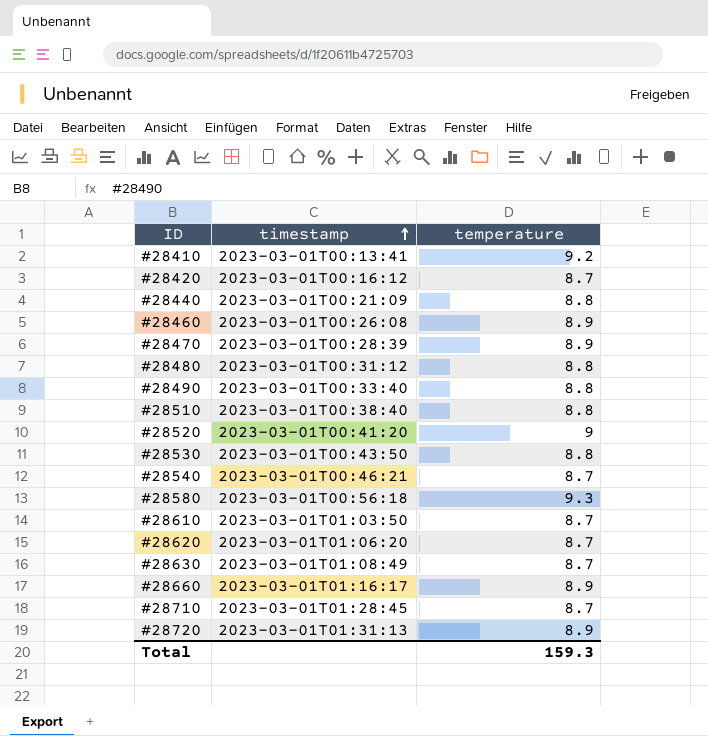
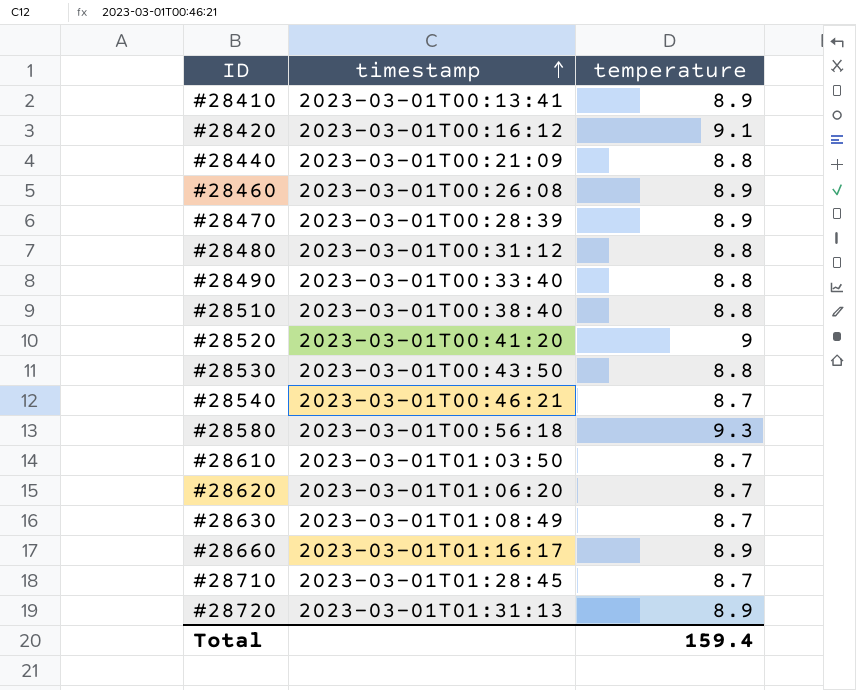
#28410 | temperature: 9.2 -> 8.9
#28420 | temperature: 8.7 -> 9.1
Total | temperature: 159.3 -> 159.4

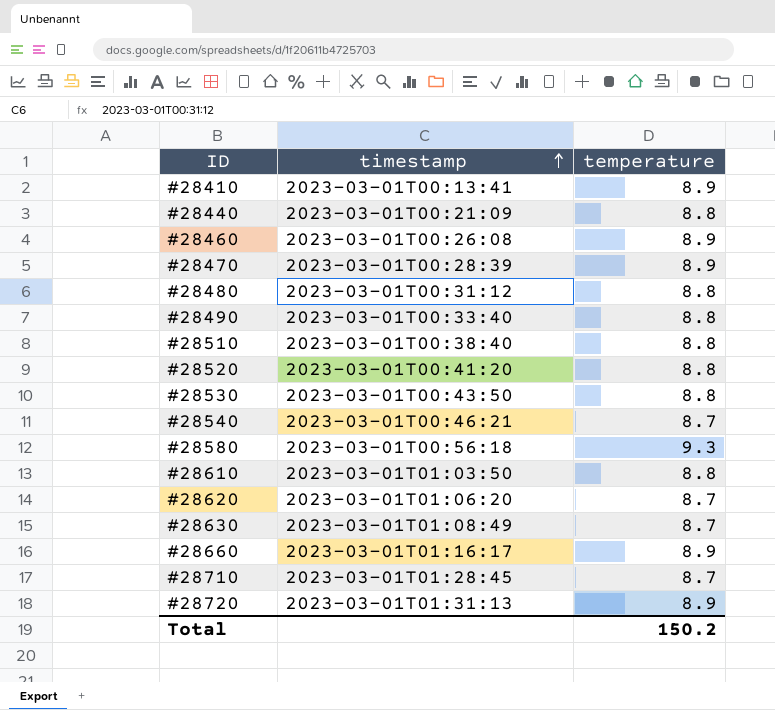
row #28420: 2023-03-01T00:16:12 | 9.1 -> none
#28520 | temperature: 9 -> 8.8
#28610 | temperature: 8.7 -> 8.8
Total | temperature: 159.4 -> 150.2

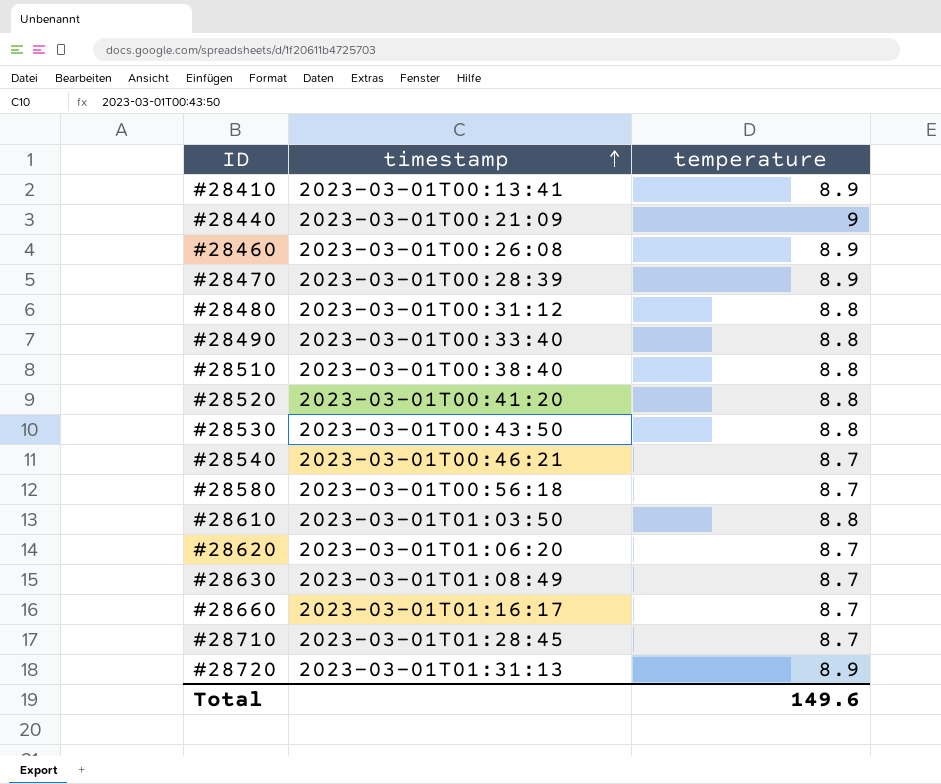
#28440 | temperature: 8.8 -> 9
#28580 | temperature: 9.3 -> 8.7
#28660 | temperature: 8.9 -> 8.7
Total | temperature: 150.2 -> 149.6

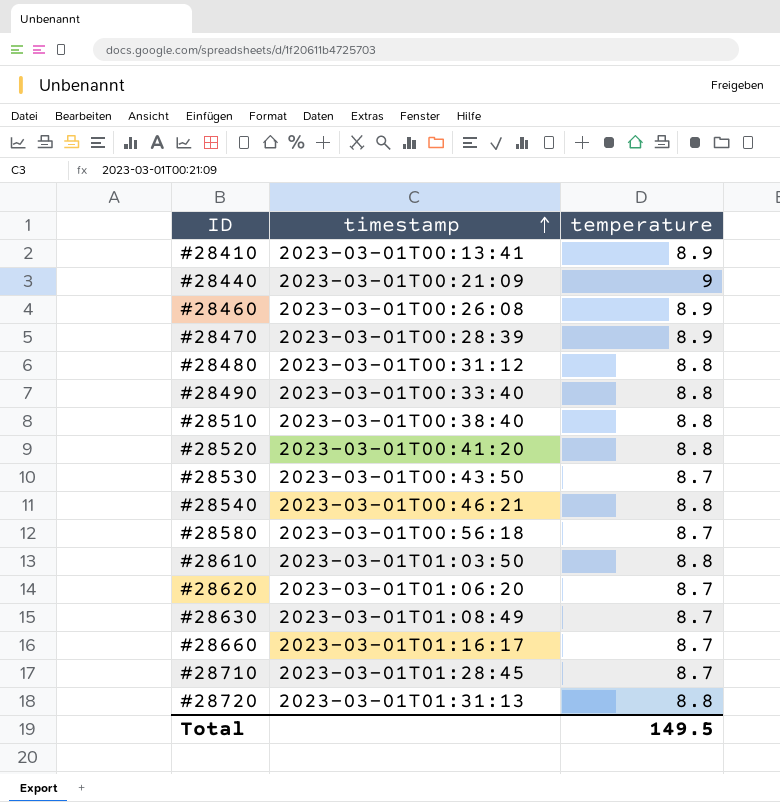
#28530 | temperature: 8.8 -> 8.7
#28540 | temperature: 8.7 -> 8.8
#28720 | temperature: 8.9 -> 8.8
Total | temperature: 149.6 -> 149.5

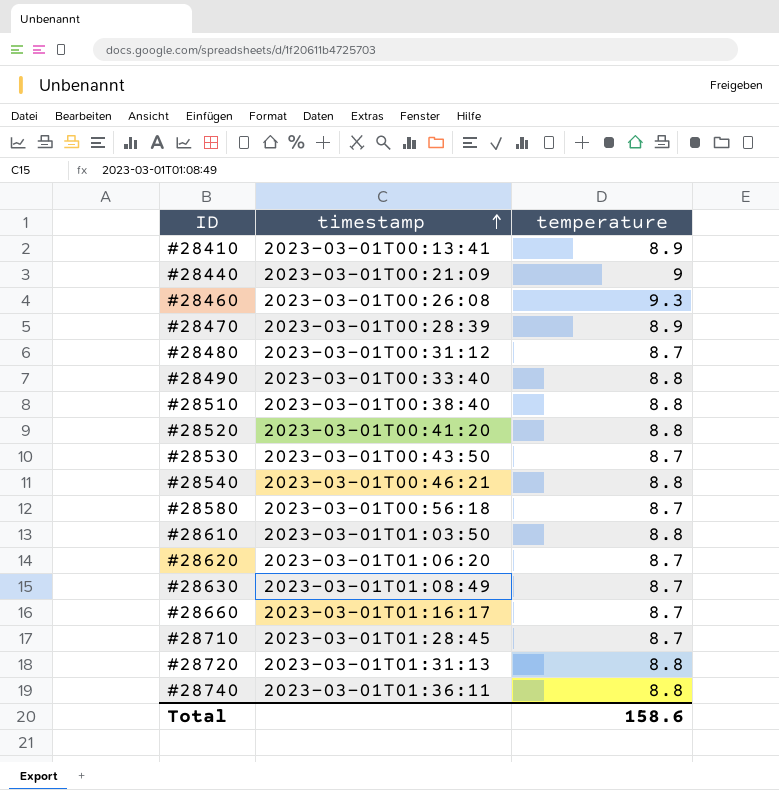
#28460 | temperature: 8.9 -> 9.3
#28480 | temperature: 8.8 -> 8.7
row #28740: none -> 2023-03-01T01:36:11 | 8.8
Total | temperature: 149.5 -> 158.6

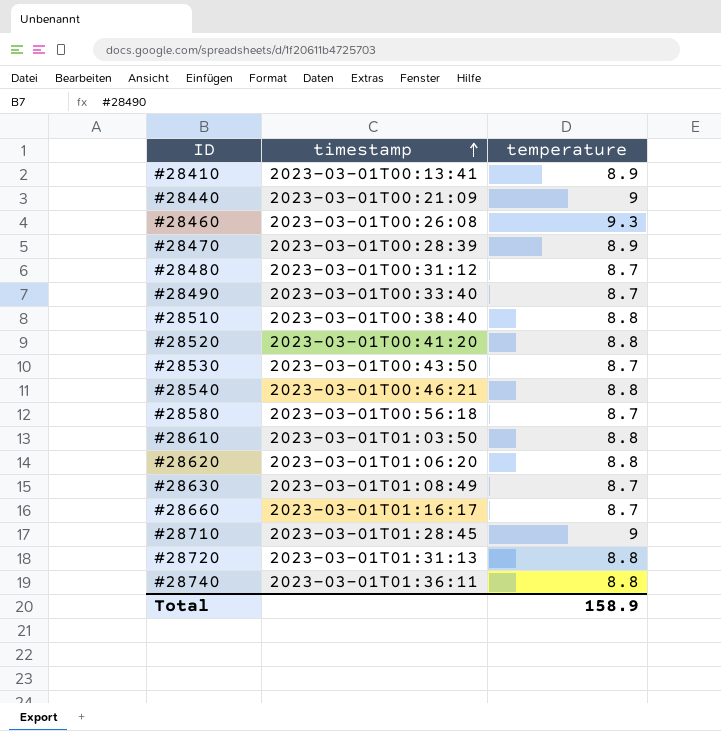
#28490 | temperature: 8.8 -> 8.7
#28620 | temperature: 8.7 -> 8.8
#28710 | temperature: 8.7 -> 9
Total | temperature: 158.6 -> 158.9

